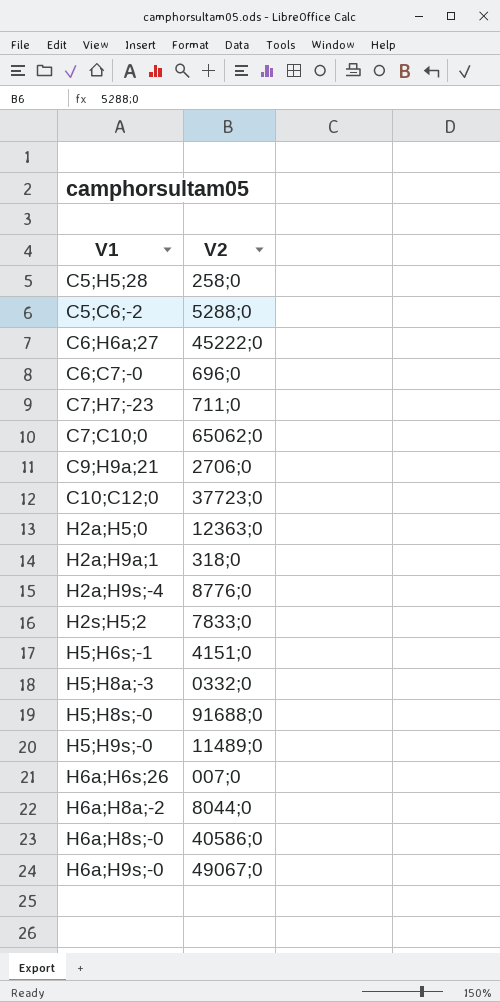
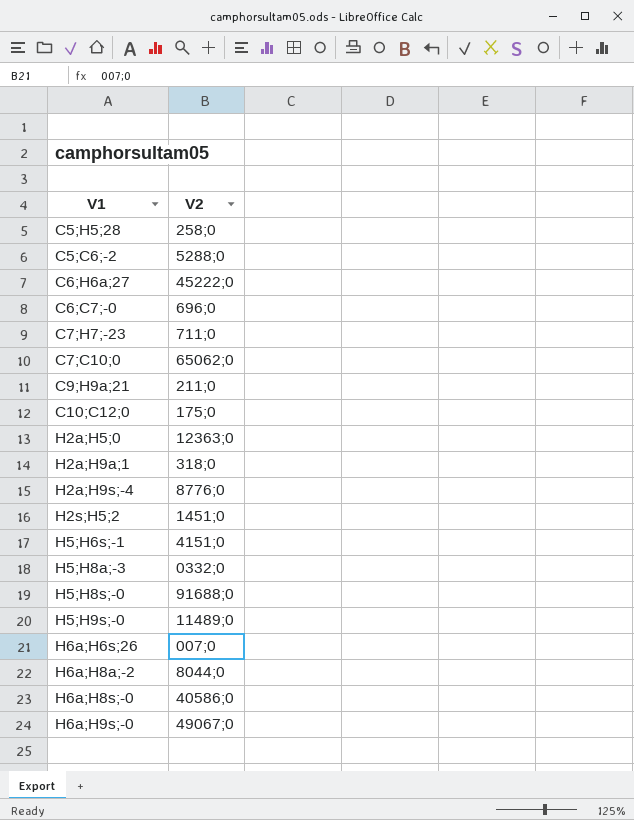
C9;H9a;21 | V2: 2706;0 -> 211;0
C10;C12;0 | V2: 37723;0 -> 175;0
H2s;H5;2 | V2: 7833;0 -> 1451;0

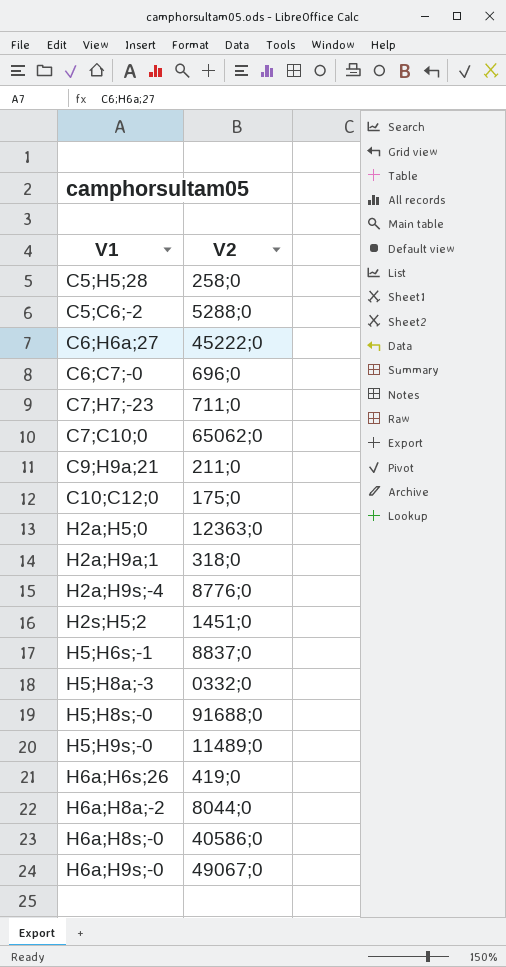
H5;H6s;-1 | V2: 4151;0 -> 8837;0
H6a;H6s;26 | V2: 007;0 -> 419;0

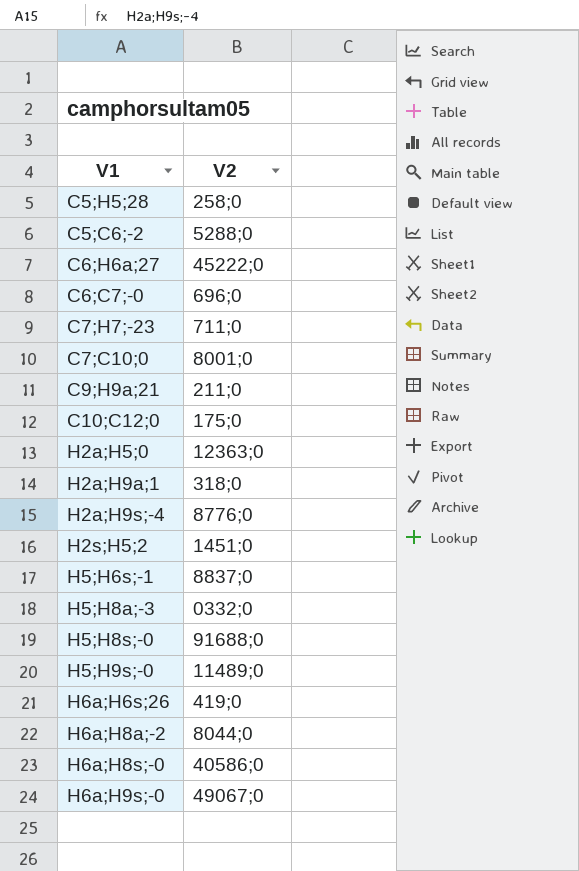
C7;C10;0 | V2: 65062;0 -> 8001;0

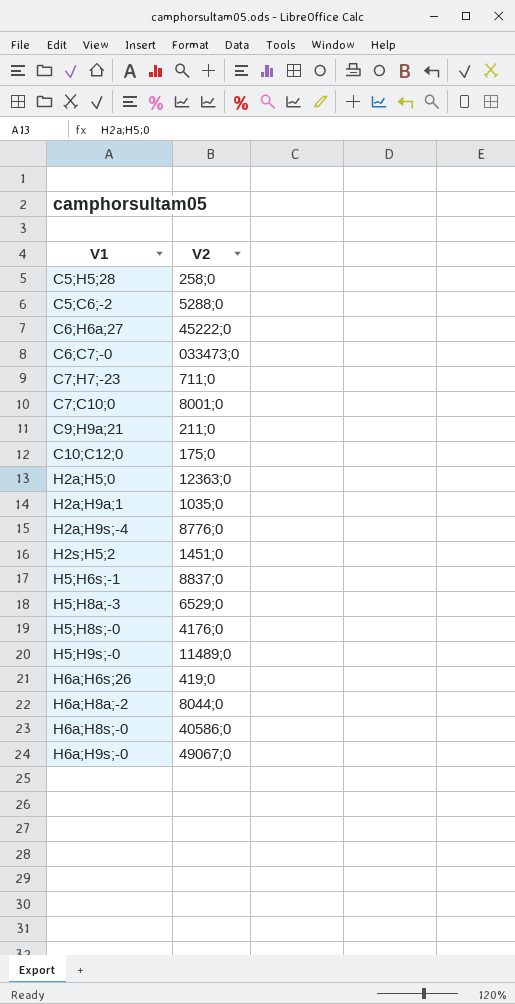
C6;C7;-0 | V2: 696;0 -> 033473;0
H2a;H9a;1 | V2: 318;0 -> 1035;0
H5;H8a;-3 | V2: 0332;0 -> 6529;0
H5;H8s;-0 | V2: 91688;0 -> 4176;0

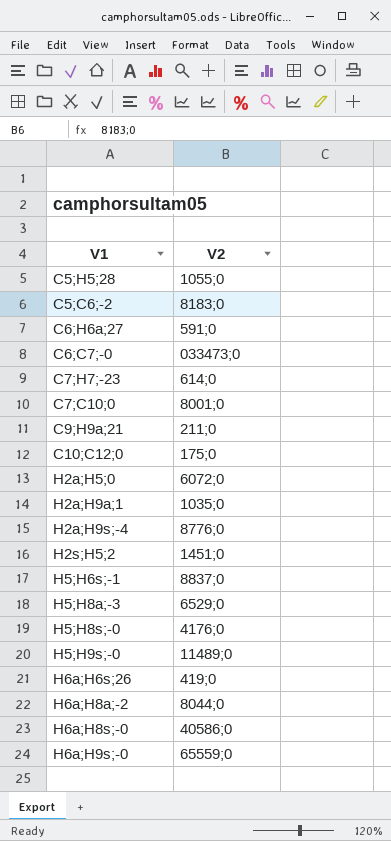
C5;H5;28 | V2: 258;0 -> 1055;0
C5;C6;-2 | V2: 5288;0 -> 8183;0
C6;H6a;27 | V2: 45222;0 -> 591;0
C7;H7;-23 | V2: 711;0 -> 614;0
H2a;H5;0 | V2: 12363;0 -> 6072;0
H6a;H9s;-0 | V2: 49067;0 -> 65559;0

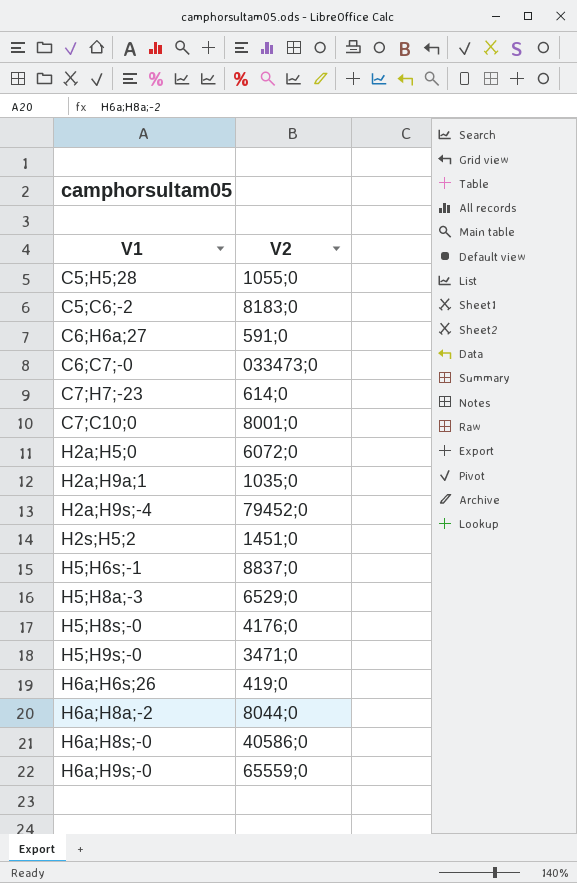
row C9;H9a;21: 211;0 -> none
row C10;C12;0: 175;0 -> none
H2a;H9s;-4 | V2: 8776;0 -> 79452;0
H5;H9s;-0 | V2: 11489;0 -> 3471;0

